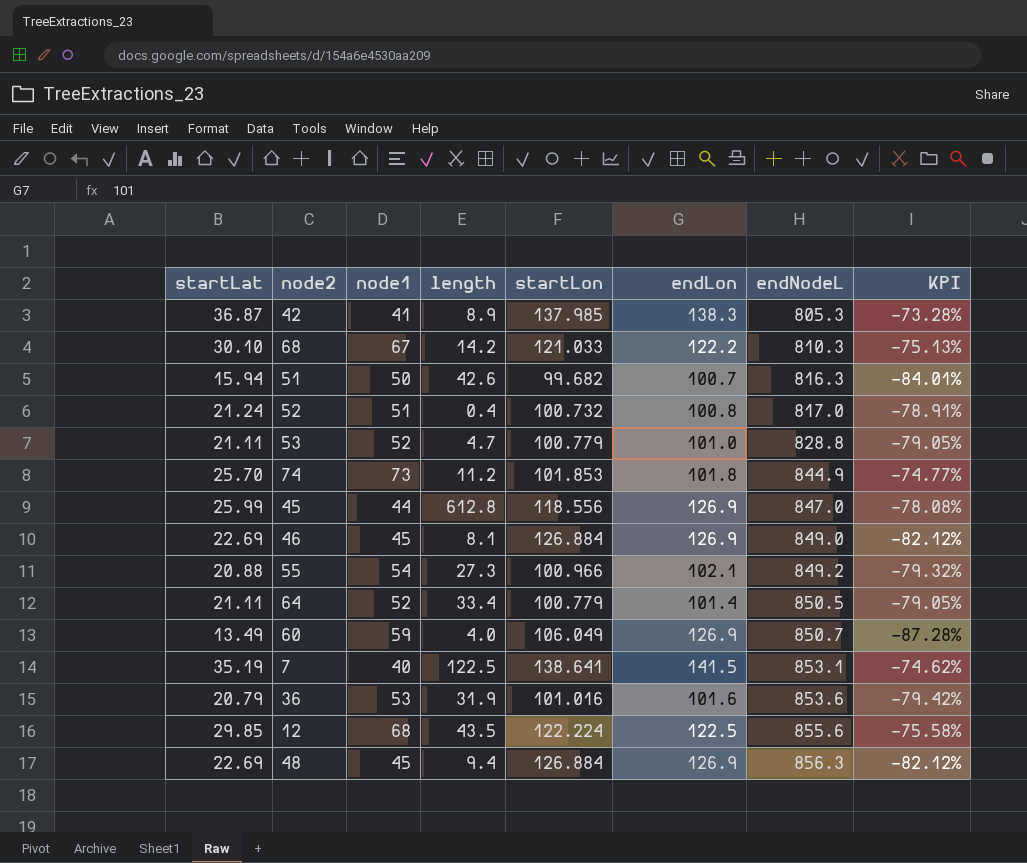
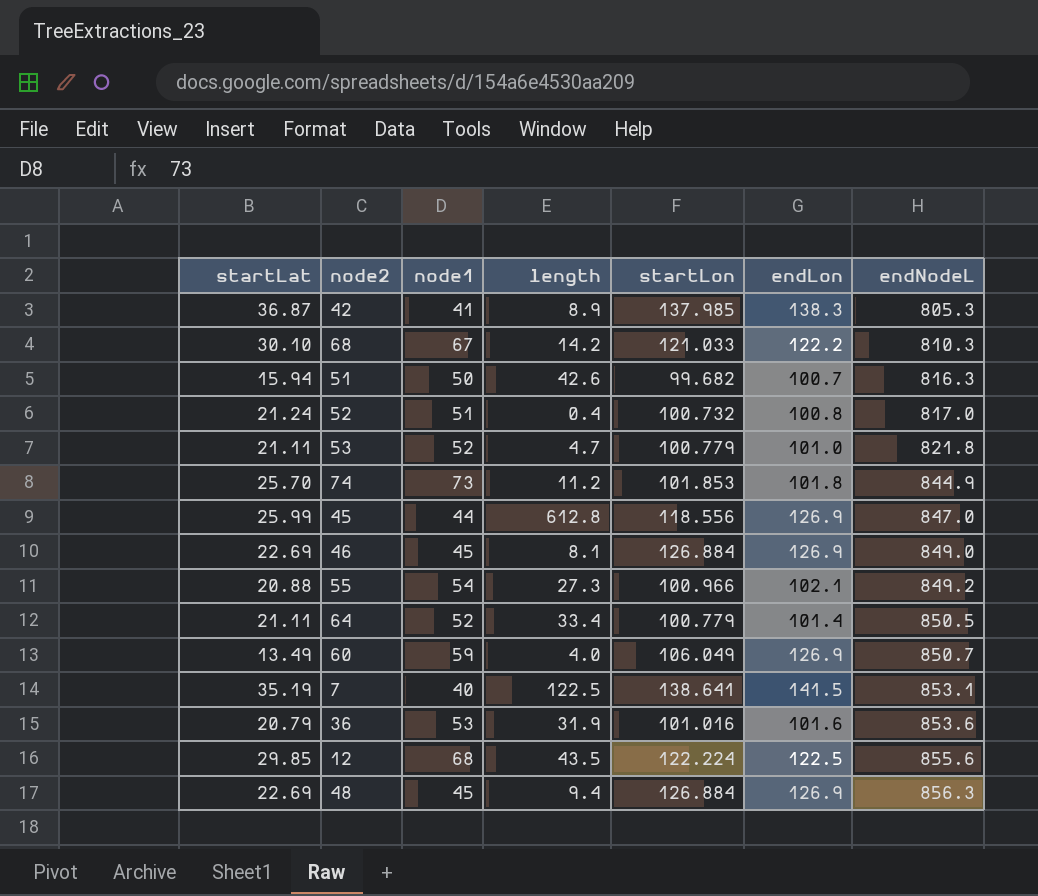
column KPI | formula: ([startLat] - [startLon]) / [startLon] -> none
53 | endNodeL: 828.8 -> 821.8

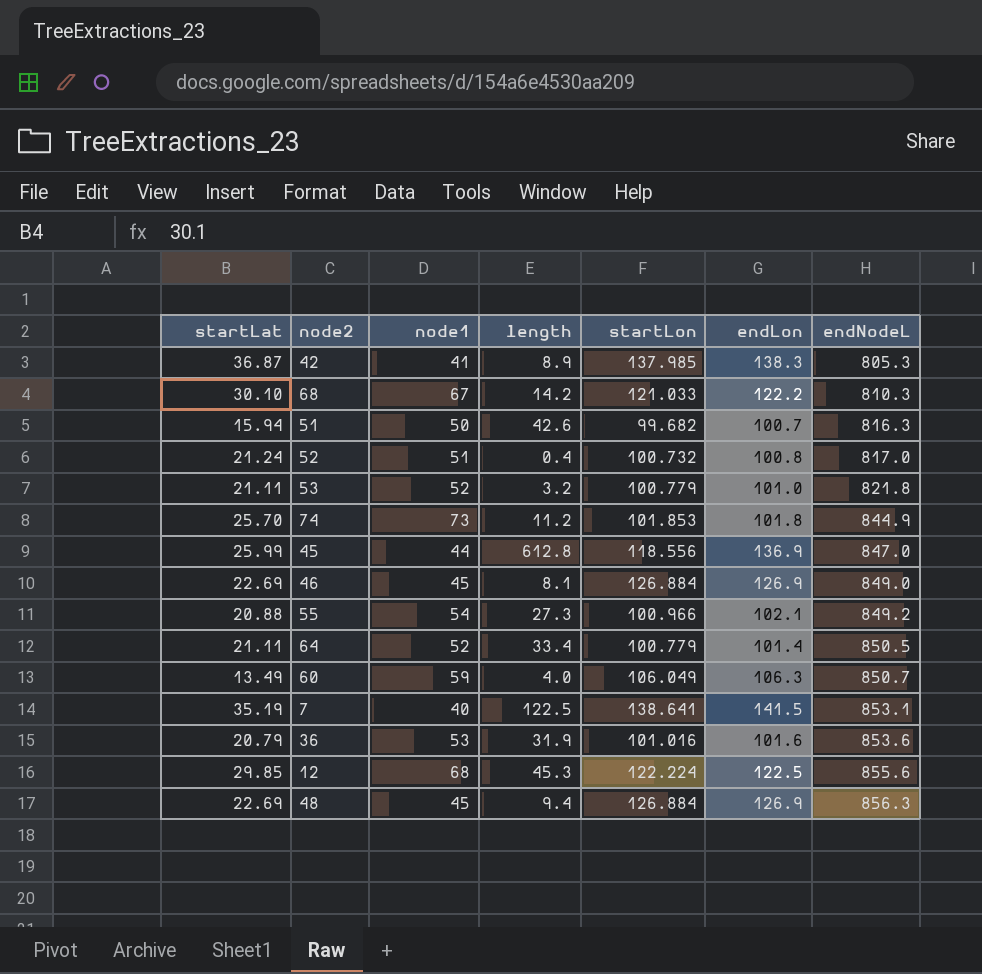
53 | length: 4.7 -> 3.2
45 | endLon: 126.9 -> 136.9
60 | endLon: 126.9 -> 106.3
12 | length: 43.5 -> 45.3

